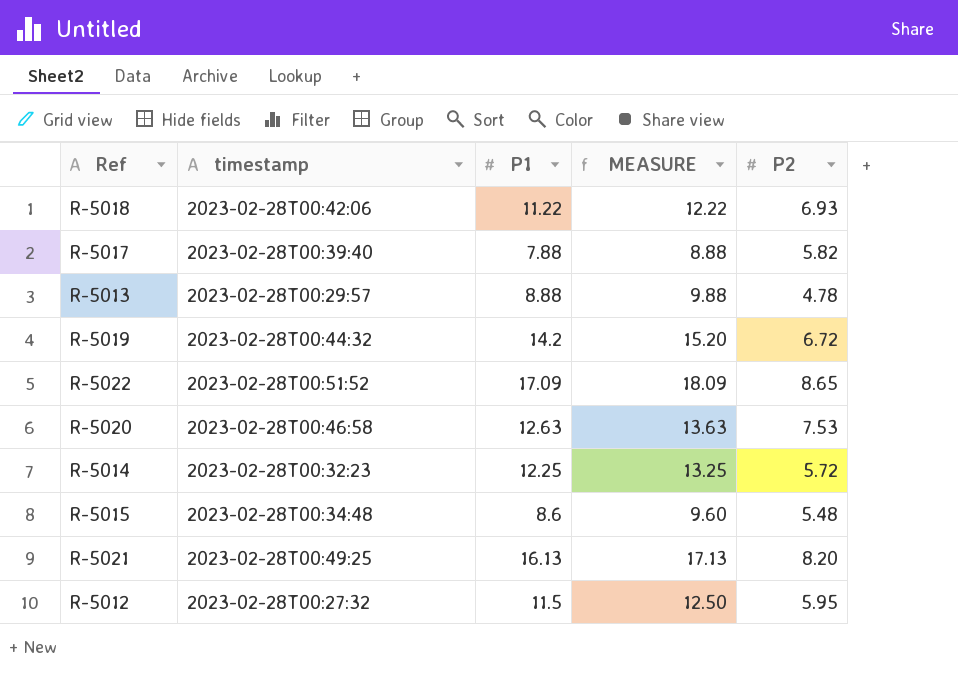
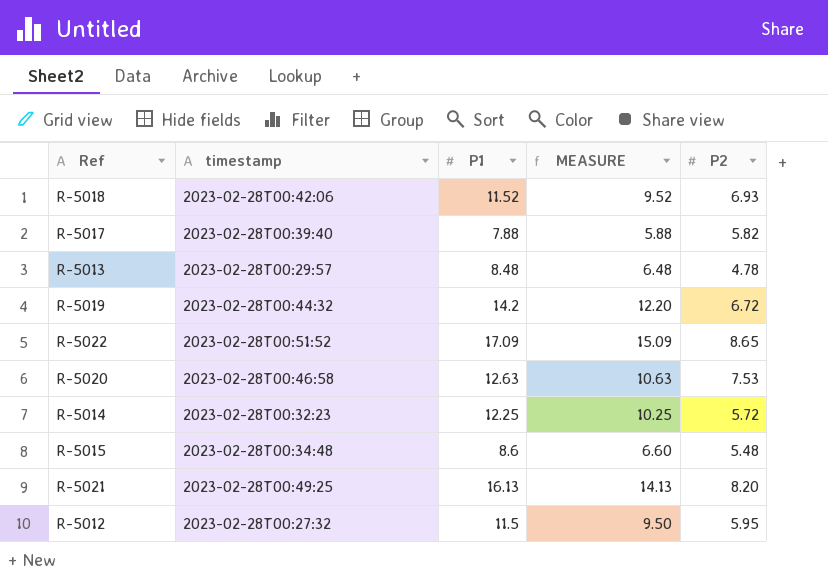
column MEASURE | formula: [P1] + 1 -> [P1] - 2
R-5018 | P1: 11.22 -> 11.52
R-5013 | P1: 8.88 -> 8.48

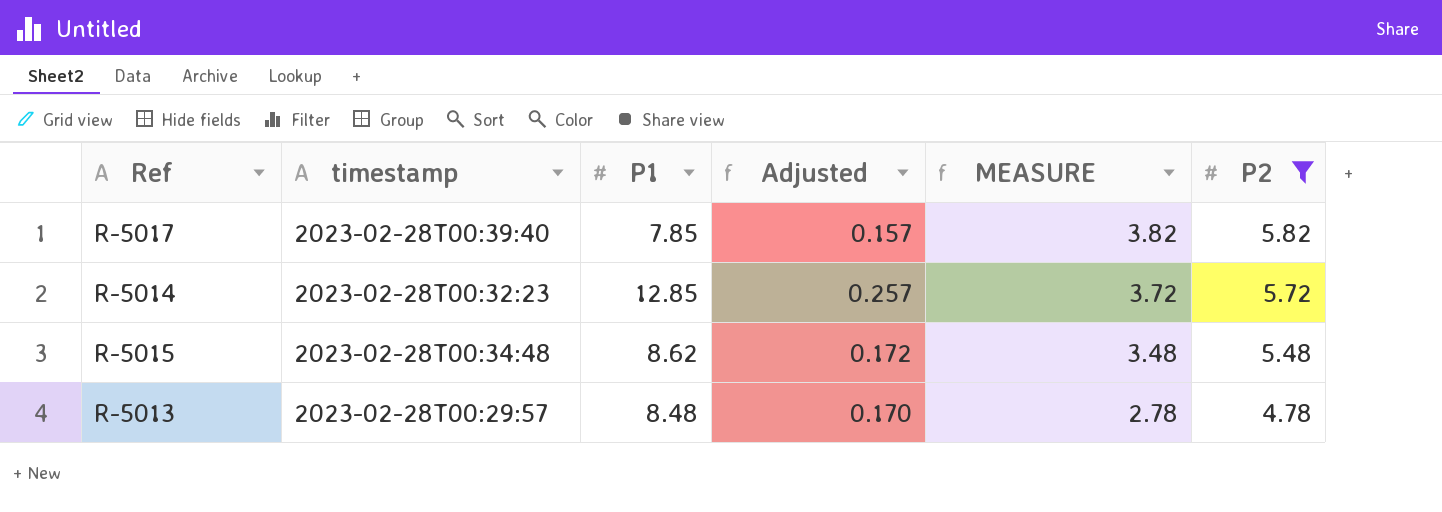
filter: none -> P2 <= 5.82
row order: none -> MEASURE descending
column Adjusted | formula: none -> [P1] * 0.02
column MEASURE | formula: [P1] - 2 -> [P2] - 2
R-5017 | P1: 7.88 -> 7.85
R-5014 | P1: 12.25 -> 12.85
R-5015 | P1: 8.6 -> 8.62

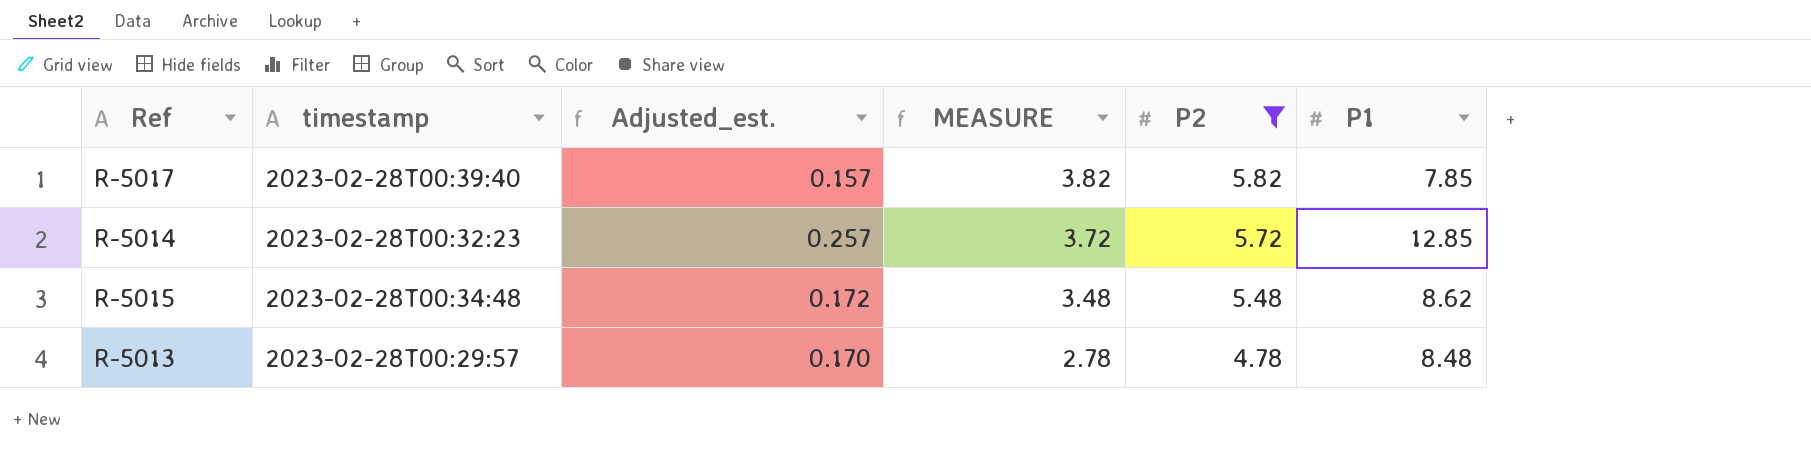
column name: Adjusted -> Adjusted_est.
column P1 | position: 3 -> 6

